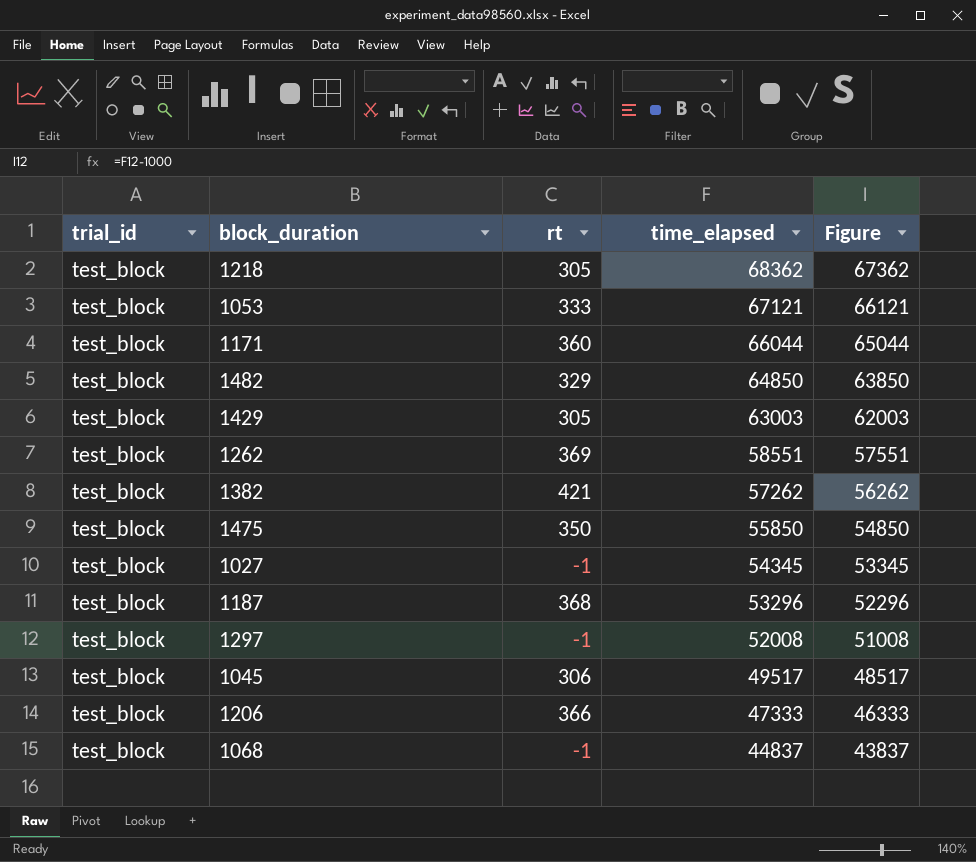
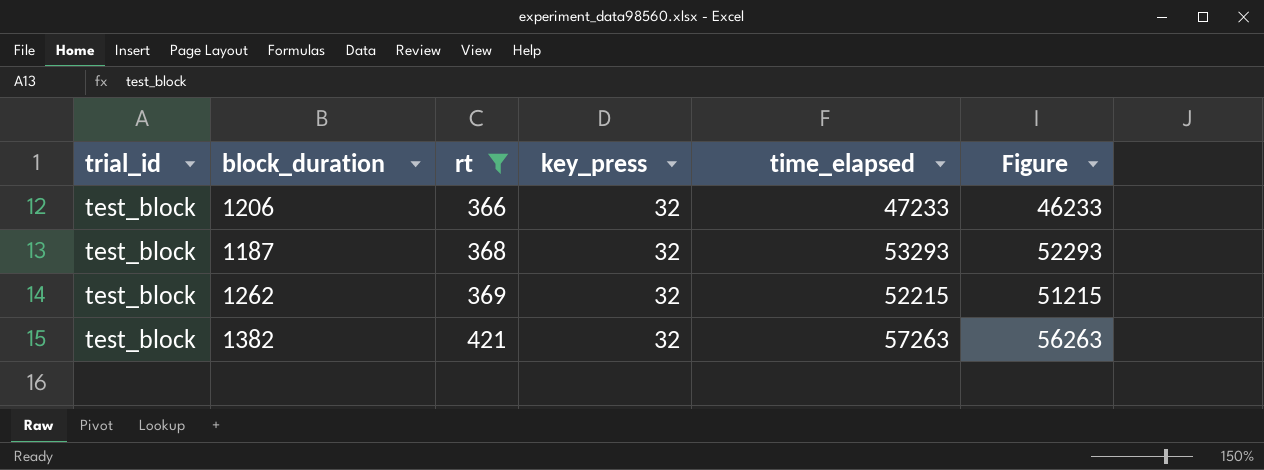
filter: none -> rt >= 366
row order: time_elapsed descending -> rt ascending
column key_press | position: none -> 4
1206 | time_elapsed: 47333 -> 47233
1206 | Figure: 46333 -> 46233
1187 | time_elapsed: 53296 -> 53293
1187 | Figure: 52296 -> 52293
1262 | time_elapsed: 58551 -> 52215
1262 | Figure: 57551 -> 51215
1382 | time_elapsed: 57262 -> 57263
1382 | Figure: 56262 -> 56263

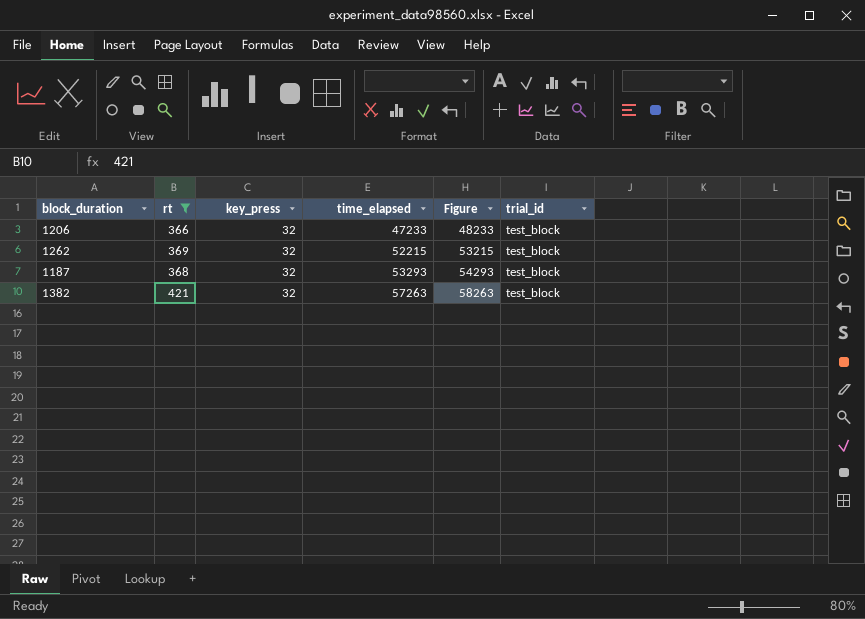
row order: rt ascending -> time_elapsed ascending
column Figure | formula: [time_elapsed] - 1000 -> [time_elapsed] + 1000
column trial_id | position: 1 -> 6

